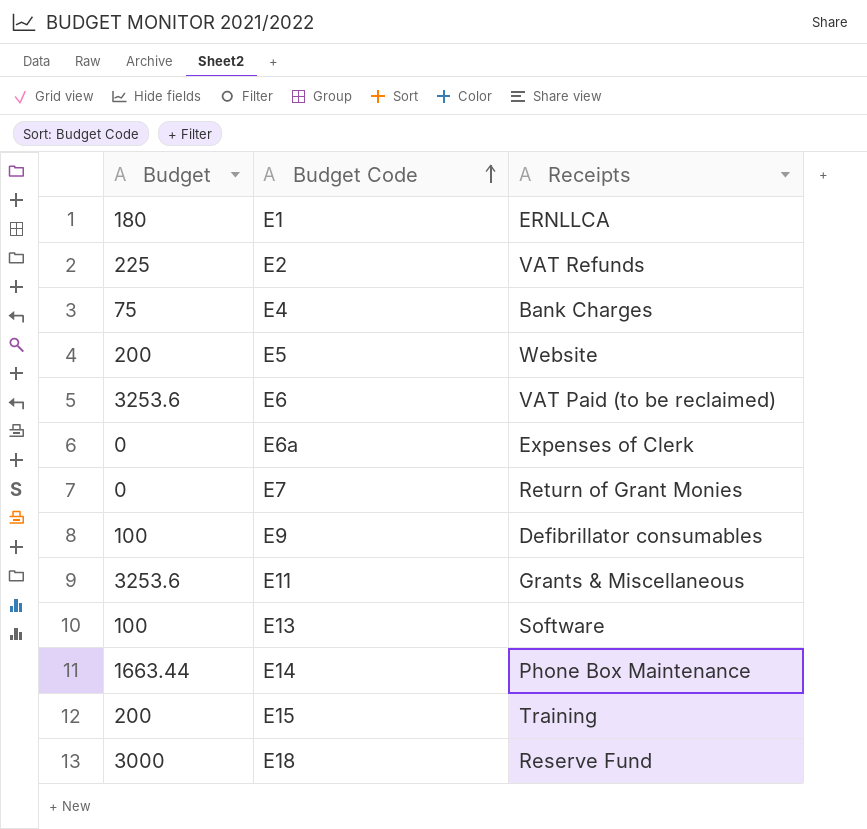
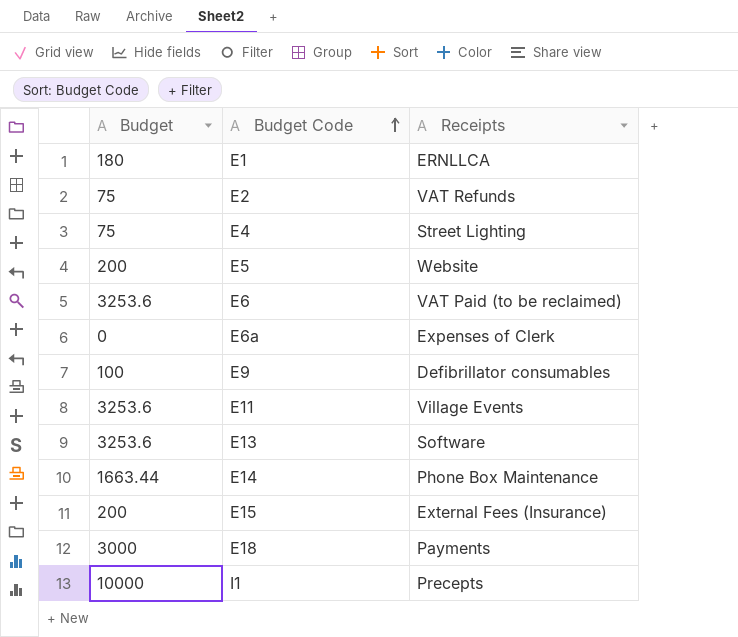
row E7: 0 | Return of Grant Monies -> none
E2 | Budget: 225 -> 75
E4 | Receipts: Bank Charges -> Street Lighting
E11 | Receipts: Grants & Miscellaneous -> Village Events
E13 | Budget: 100 -> 3253.6
E15 | Receipts: Training -> External Fees (Insurance)
E18 | Receipts: Reserve Fund -> Payments
row I1: none -> 10000 | Precepts

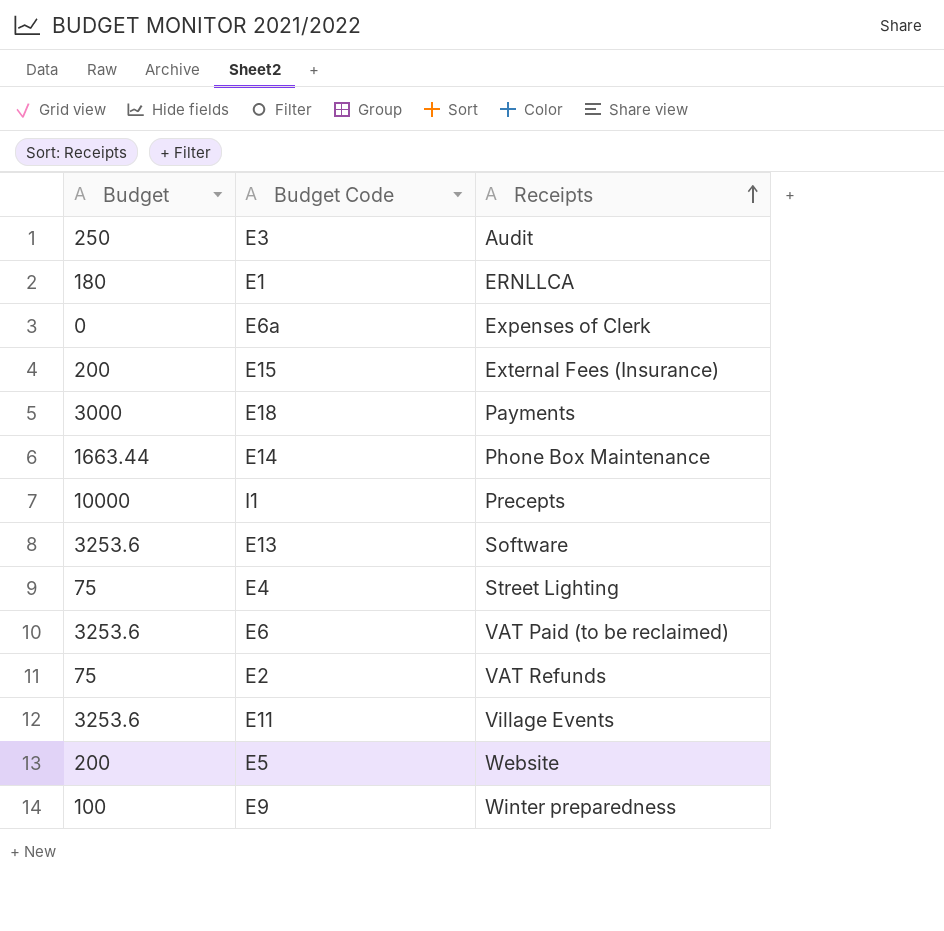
row order: Budget Code ascending -> Receipts ascending
row E3: none -> 250 | Audit
E9 | Receipts: Defibrillator consumables -> Winter preparedness

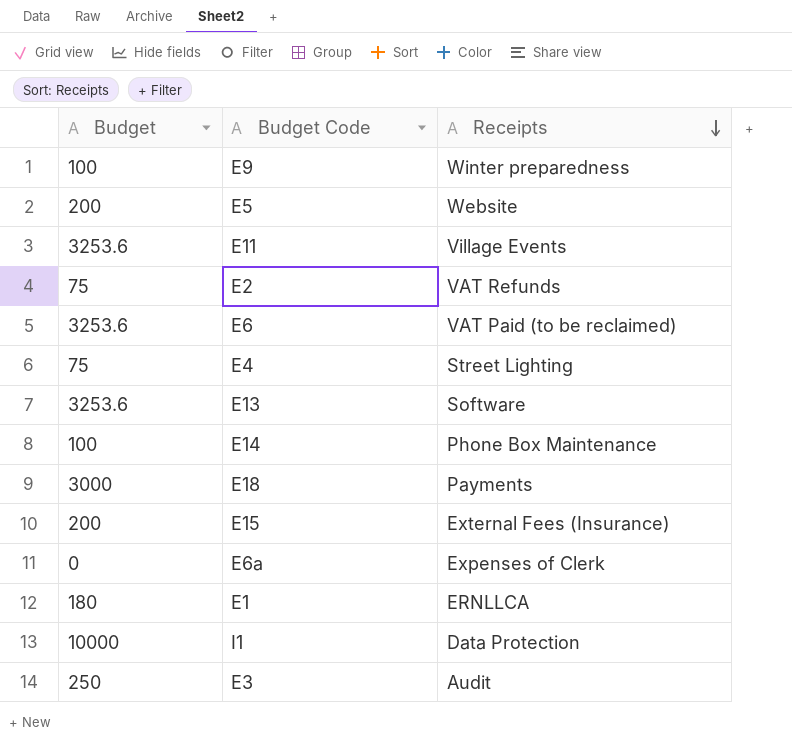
row order: Receipts ascending -> Receipts descending
E14 | Budget: 1663.44 -> 100
I1 | Receipts: Precepts -> Data Protection

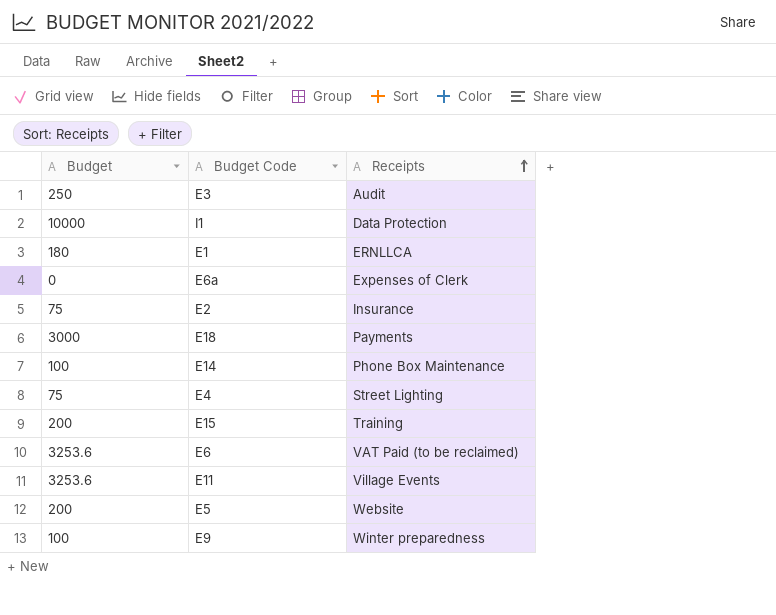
row order: Receipts descending -> Receipts ascending
row E13: 3253.6 | Software -> none
E2 | Receipts: VAT Refunds -> Insurance
E15 | Receipts: External Fees (Insurance) -> Training

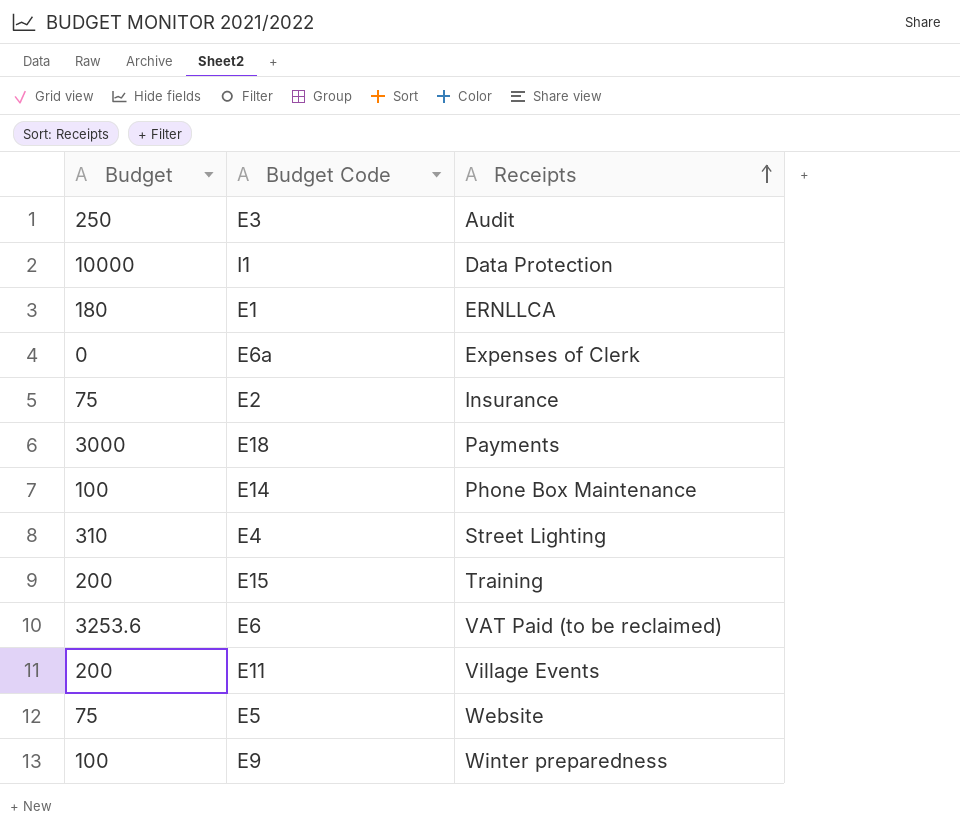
E4 | Budget: 75 -> 310
E11 | Budget: 3253.6 -> 200
E5 | Budget: 200 -> 75

